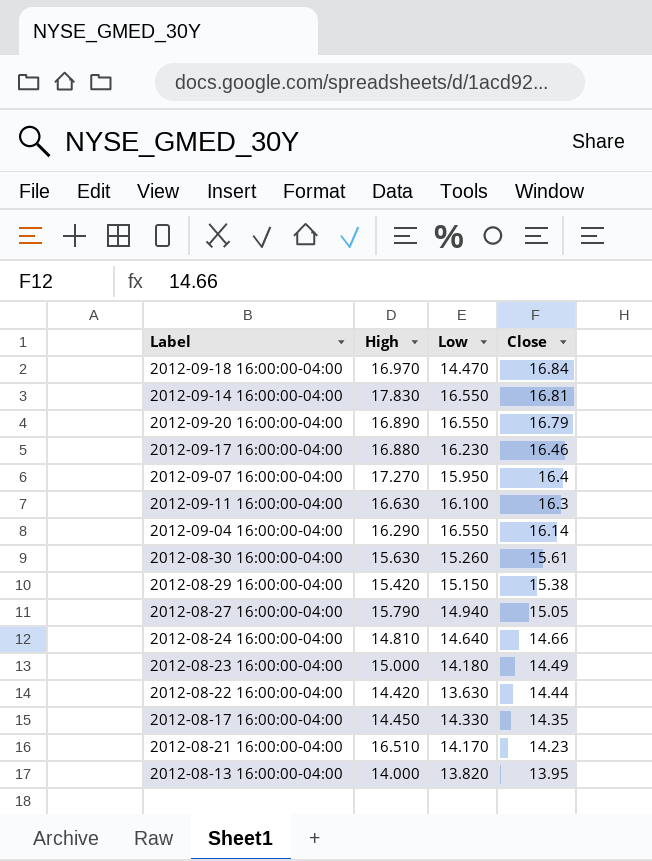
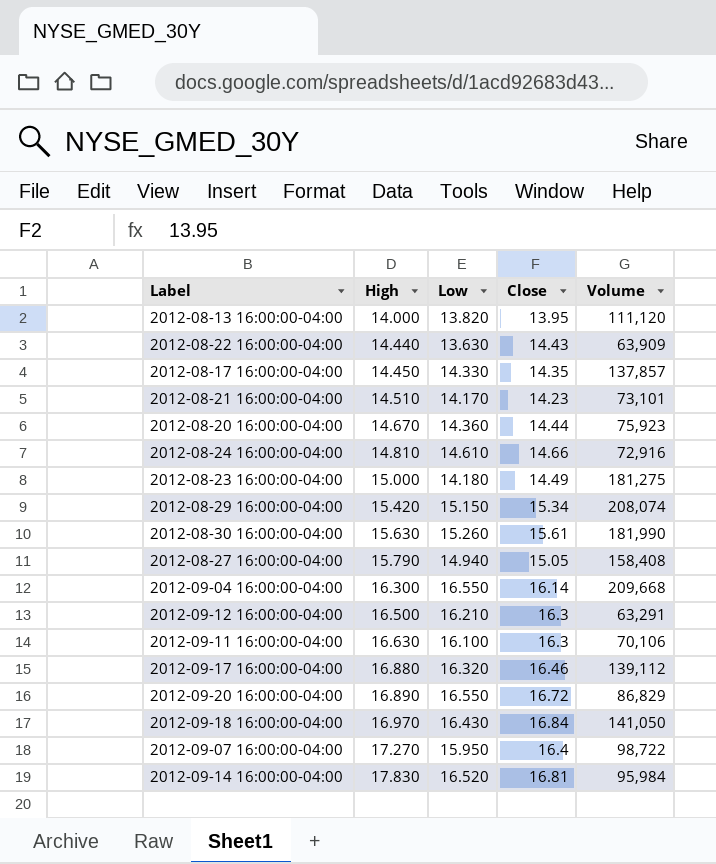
row order: Close descending -> High ascending
column Volume | position: none -> 5
2012-08-22 16:00:00-04:00 | High: 14.420 -> 14.440
2012-08-22 16:00:00-04:00 | Close: 14.44 -> 14.43
2012-08-21 16:00:00-04:00 | High: 16.510 -> 14.510
row 2012-08-20 16:00:00-04:00: none -> 14.670 | 14.360 | 14.44 | 75,923
2012-08-24 16:00:00-04:00 | Low: 14.640 -> 14.610
2012-08-29 16:00:00-04:00 | Close: 15.38 -> 15.34
2012-09-04 16:00:00-04:00 | High: 16.290 -> 16.300
row 2012-09-12 16:00:00-04:00: none -> 16.500 | 16.210 | 16.3 | 63,291
2012-09-17 16:00:00-04:00 | Low: 16.230 -> 16.320
2012-09-20 16:00:00-04:00 | Close: 16.79 -> 16.72
2012-09-18 16:00:00-04:00 | Low: 14.470 -> 16.430
2012-09-14 16:00:00-04:00 | Low: 16.550 -> 16.520

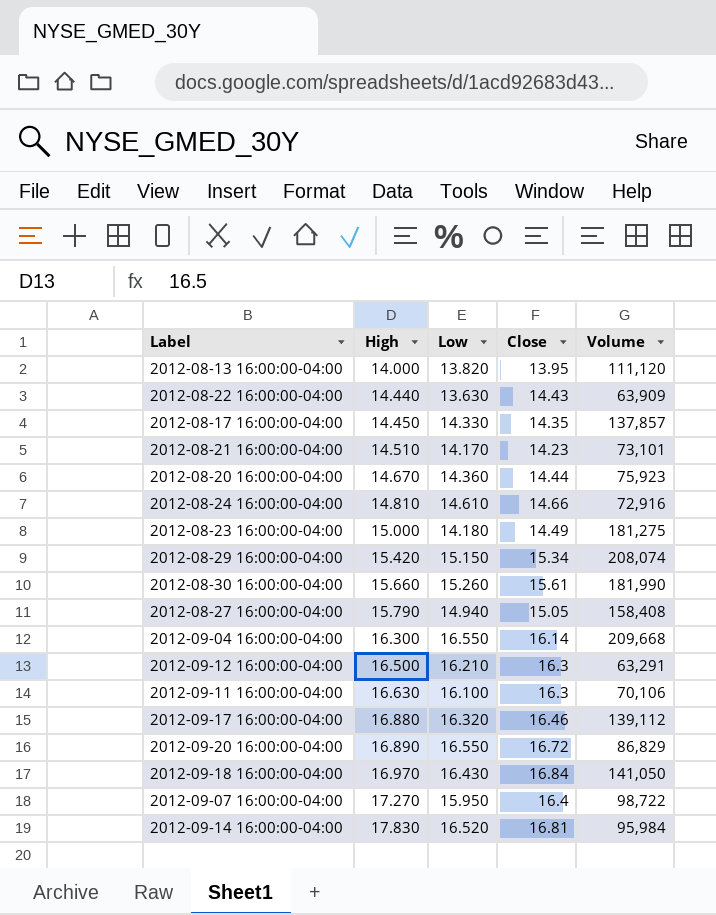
2012-08-30 16:00:00-04:00 | High: 15.630 -> 15.660

